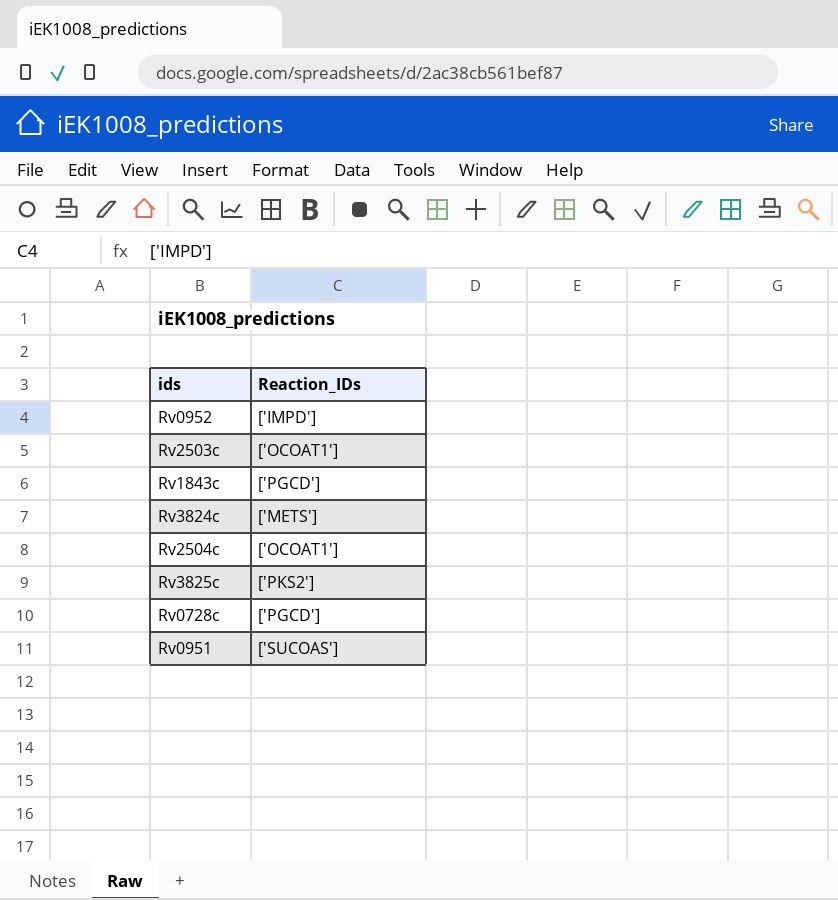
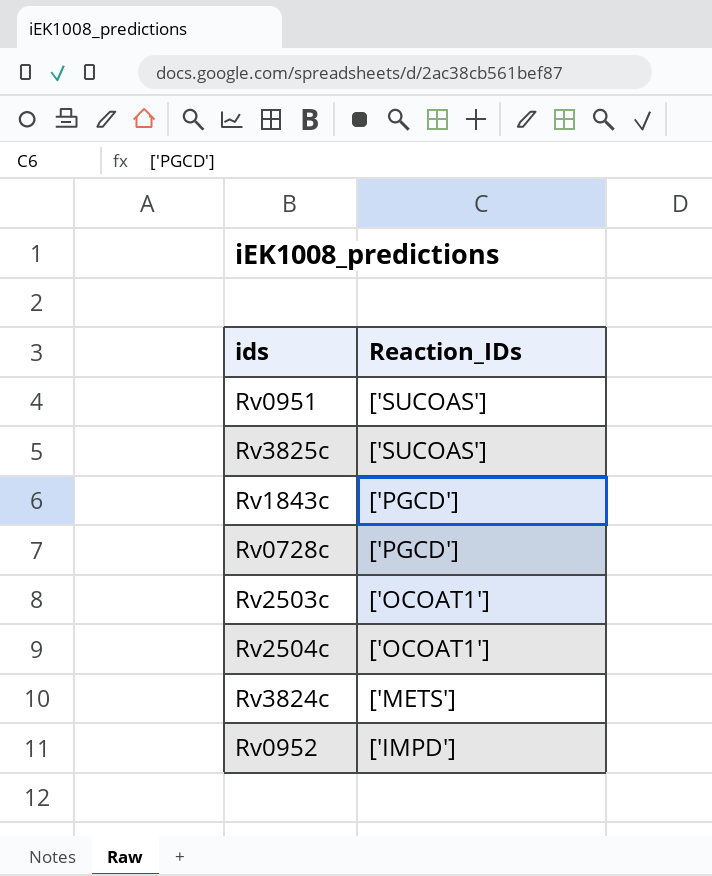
row order: none -> Reaction_IDs descending
Rv3825c | Reaction_IDs: ['PKS2'] -> ['SUCOAS']

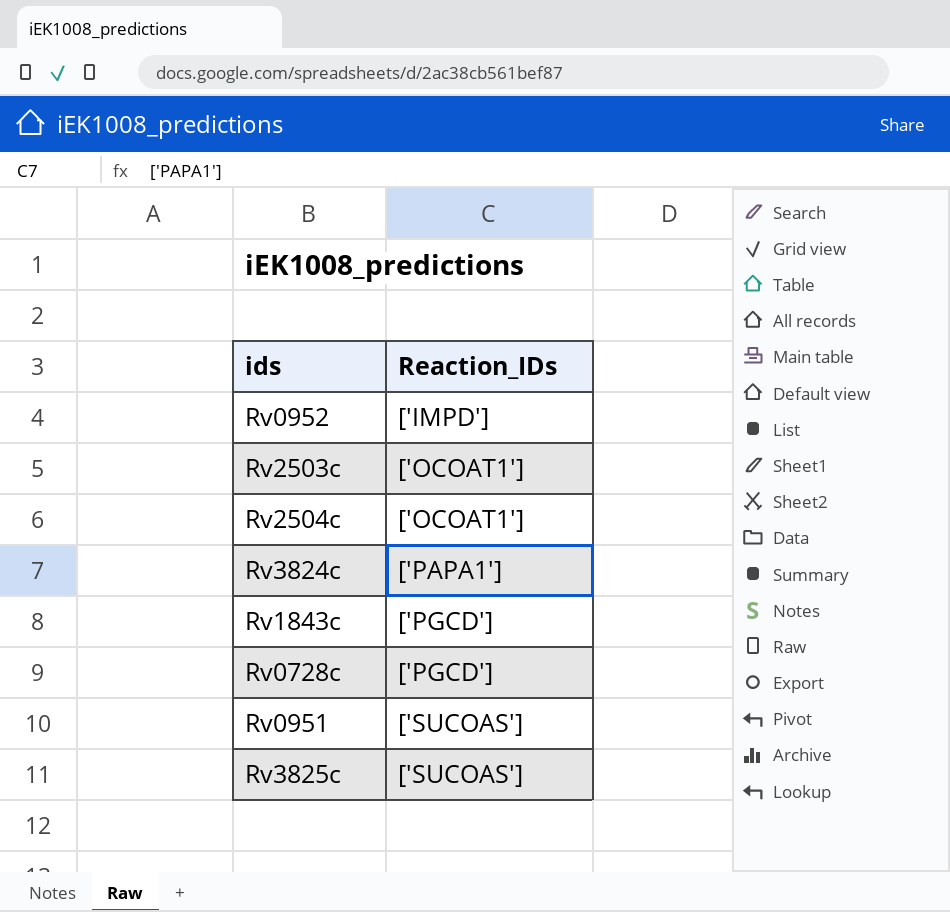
row order: Reaction_IDs descending -> Reaction_IDs ascending
Rv3824c | Reaction_IDs: ['METS'] -> ['PAPA1']

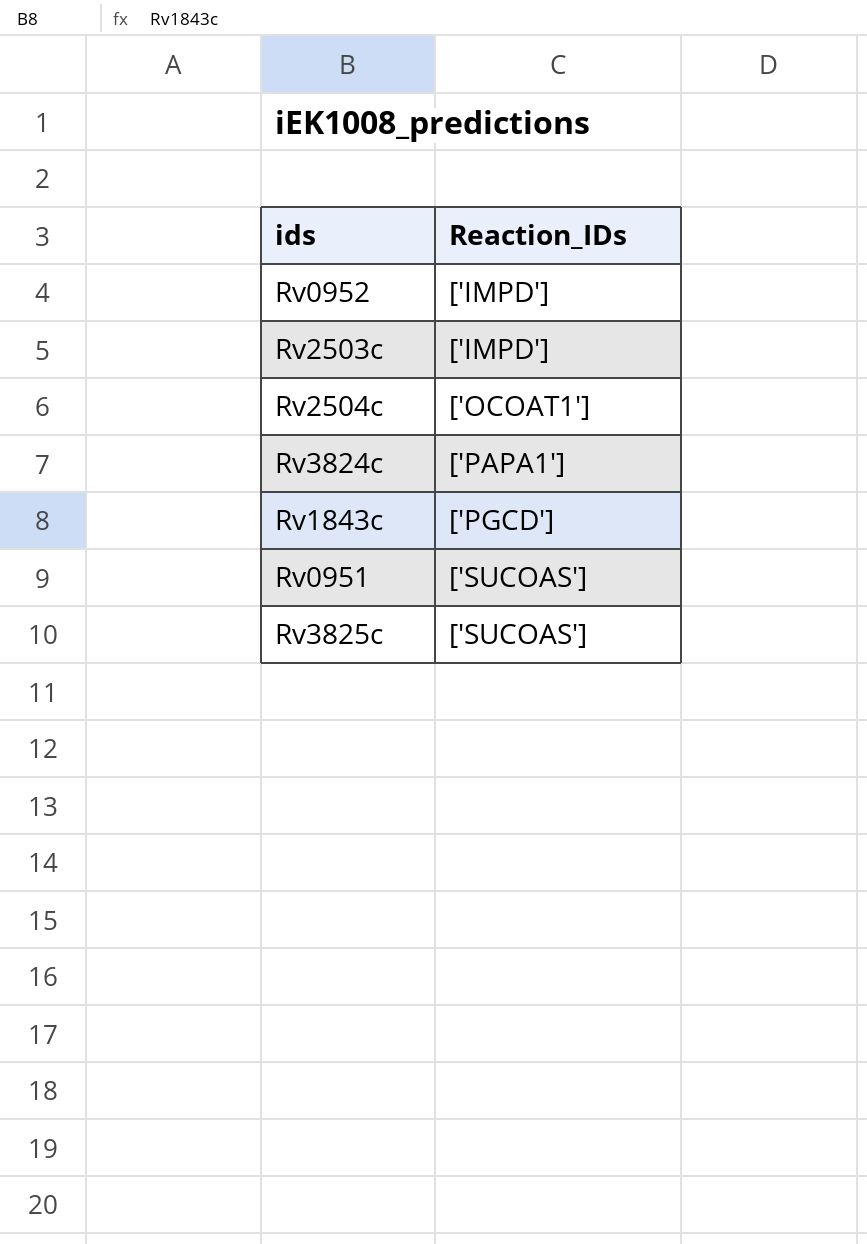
row Rv0728c: ['PGCD'] -> none
Rv2503c | Reaction_IDs: ['OCOAT1'] -> ['IMPD']

